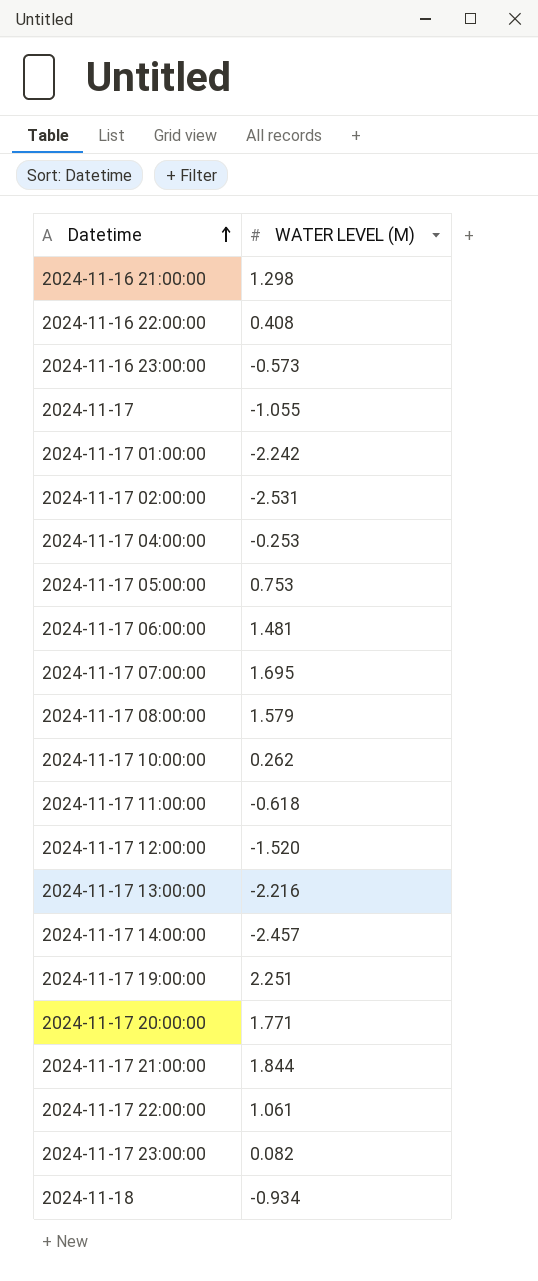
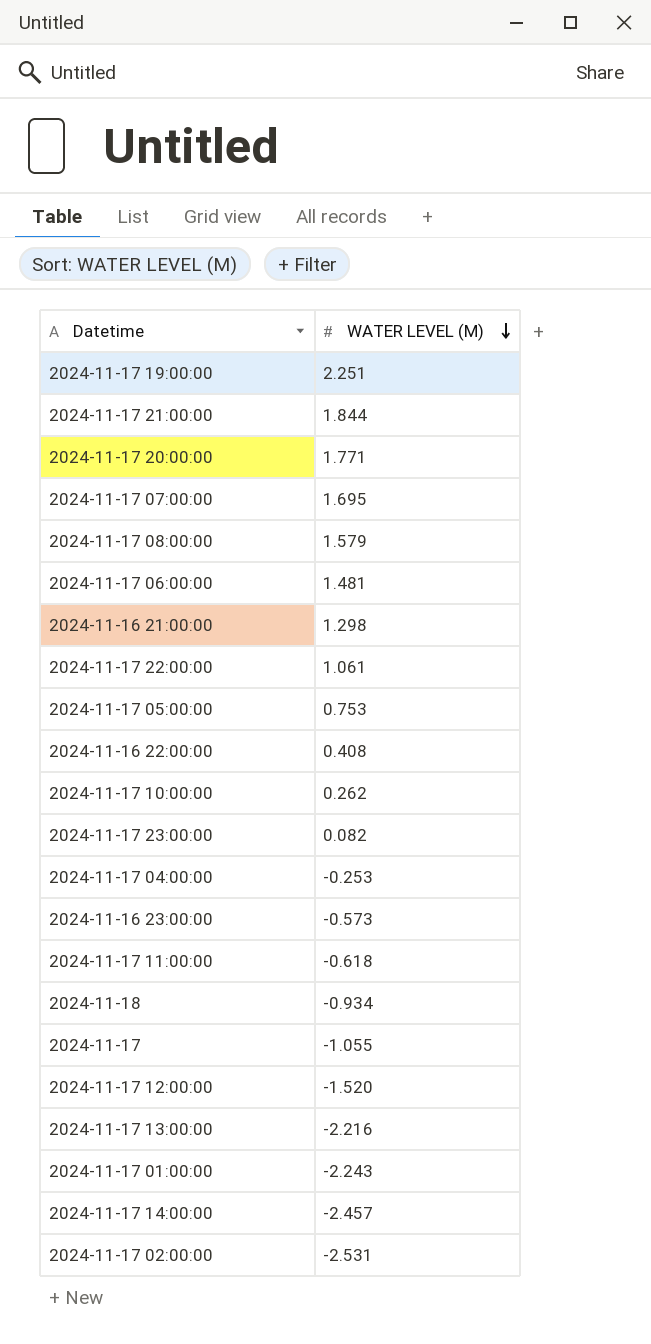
row order: Datetime ascending -> WATER LEVEL (M) descending
2024-11-17 01:00:00 | WATER LEVEL (M): -2.242 -> -2.243

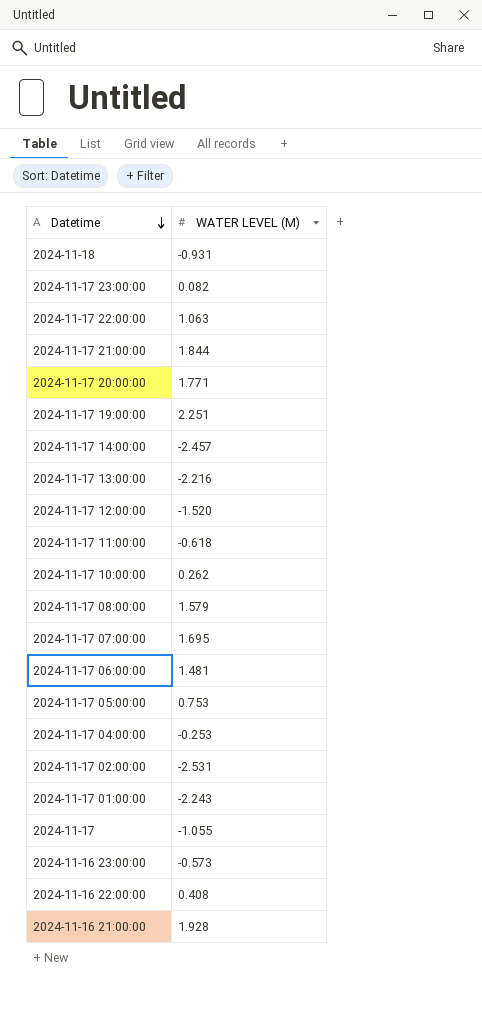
row order: WATER LEVEL (M) descending -> Datetime descending
2024-11-18 | WATER LEVEL (M): -0.934 -> -0.931
2024-11-17 22:00:00 | WATER LEVEL (M): 1.061 -> 1.063
2024-11-16 21:00:00 | WATER LEVEL (M): 1.298 -> 1.928

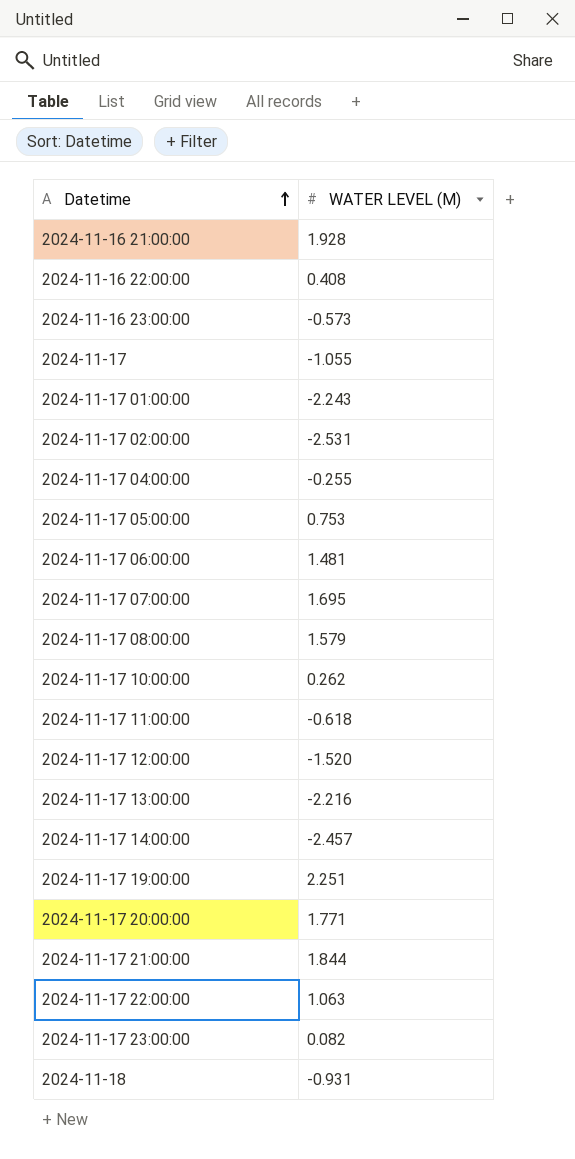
row order: Datetime descending -> Datetime ascending
2024-11-17 04:00:00 | WATER LEVEL (M): -0.253 -> -0.255

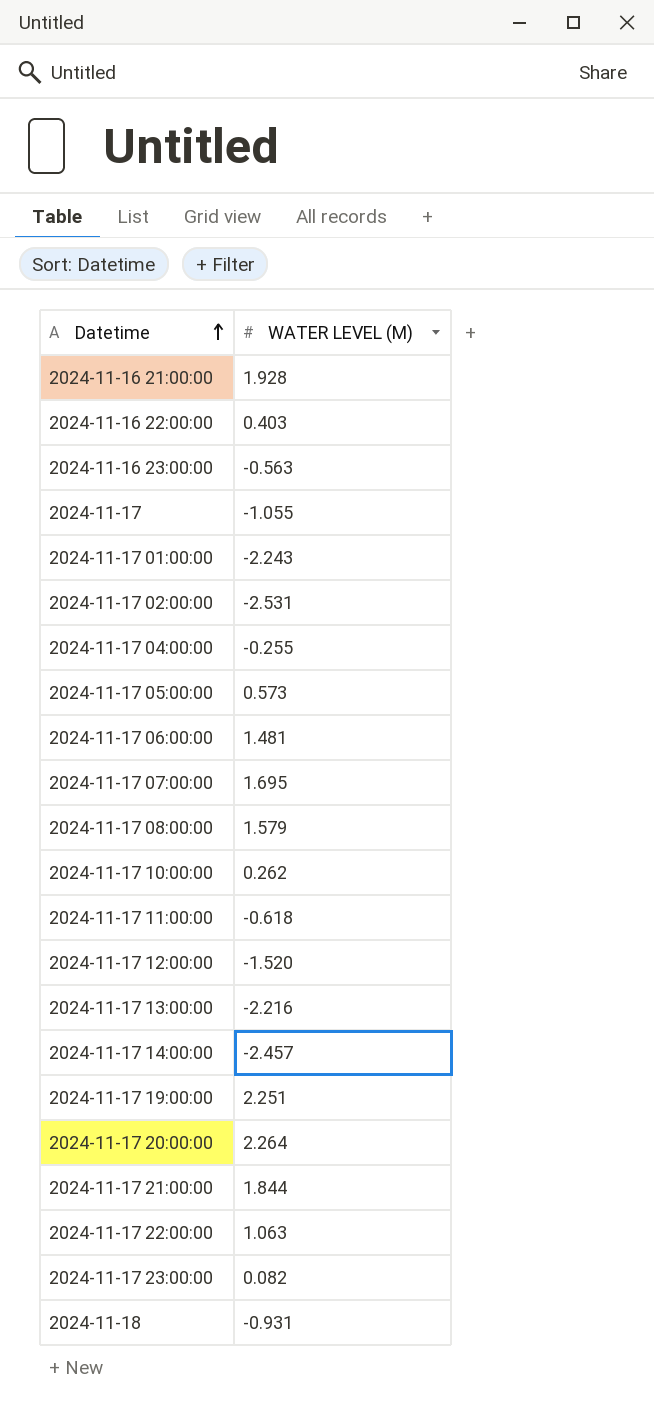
2024-11-16 22:00:00 | WATER LEVEL (M): 0.408 -> 0.403
2024-11-16 23:00:00 | WATER LEVEL (M): -0.573 -> -0.563
2024-11-17 05:00:00 | WATER LEVEL (M): 0.753 -> 0.573
2024-11-17 20:00:00 | WATER LEVEL (M): 1.771 -> 2.264

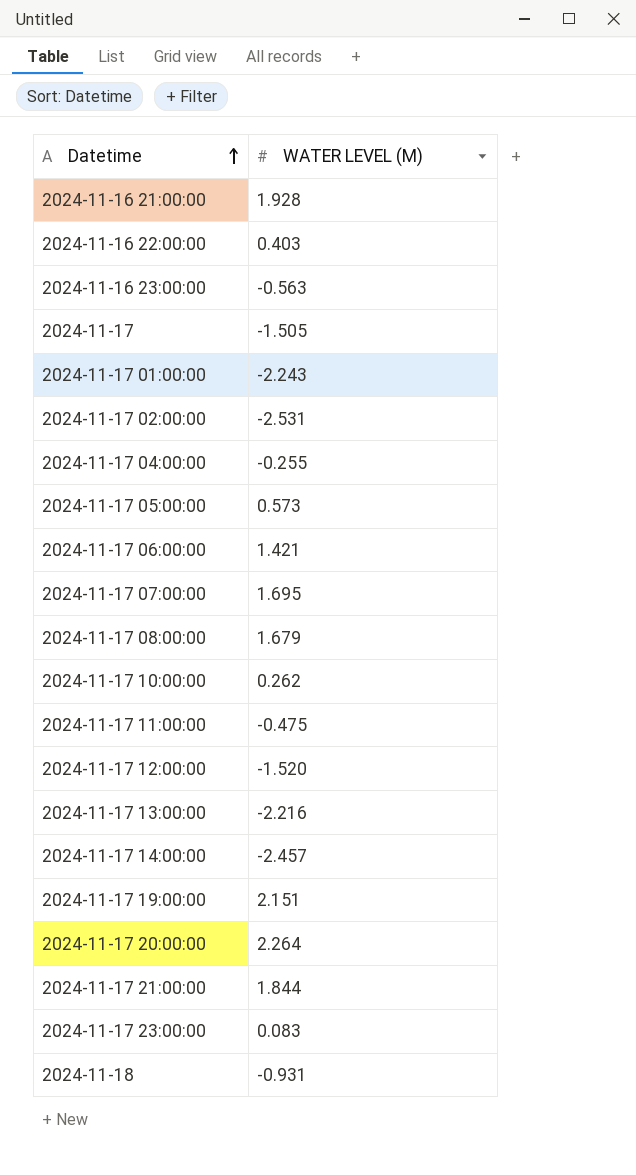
row 2024-11-17 22:00:00: 1.063 -> none
2024-11-17 | WATER LEVEL (M): -1.055 -> -1.505
2024-11-17 06:00:00 | WATER LEVEL (M): 1.481 -> 1.421
2024-11-17 08:00:00 | WATER LEVEL (M): 1.579 -> 1.679
2024-11-17 11:00:00 | WATER LEVEL (M): -0.618 -> -0.475
2024-11-17 19:00:00 | WATER LEVEL (M): 2.251 -> 2.151
2024-11-17 23:00:00 | WATER LEVEL (M): 0.082 -> 0.083

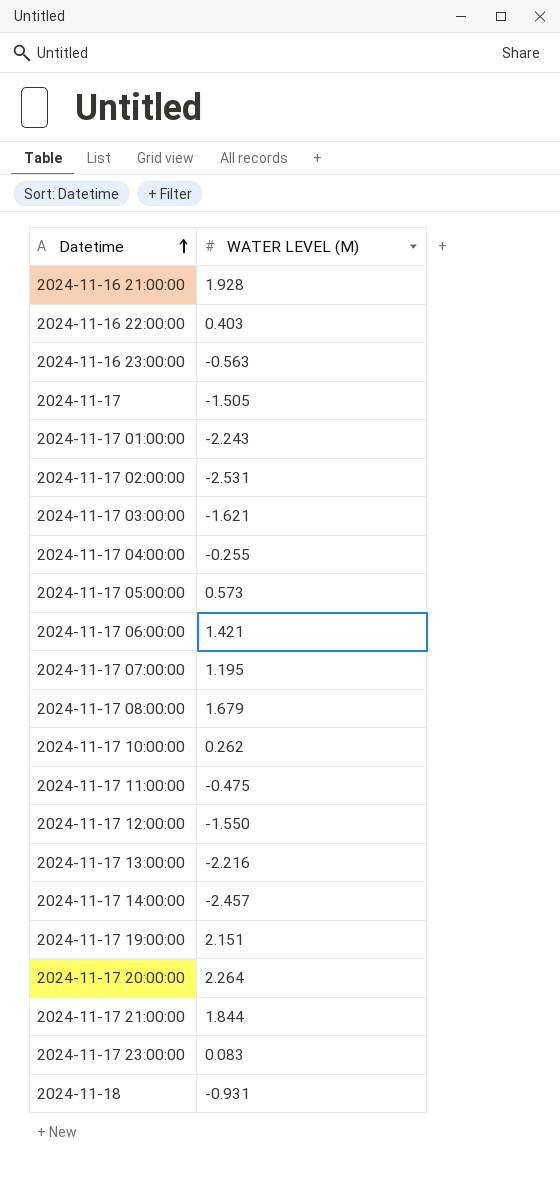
row 2024-11-17 03:00:00: none -> -1.621
2024-11-17 07:00:00 | WATER LEVEL (M): 1.695 -> 1.195
2024-11-17 12:00:00 | WATER LEVEL (M): -1.520 -> -1.550

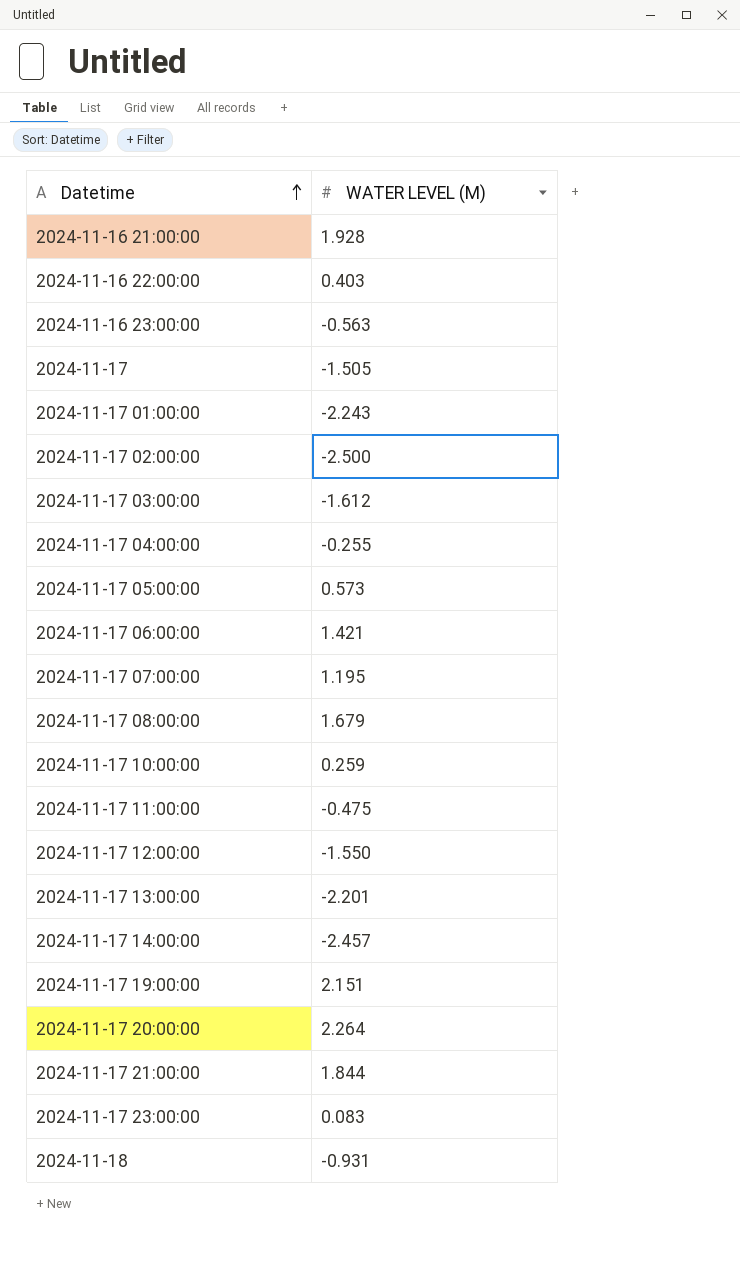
2024-11-17 02:00:00 | WATER LEVEL (M): -2.531 -> -2.500
2024-11-17 03:00:00 | WATER LEVEL (M): -1.621 -> -1.612
2024-11-17 10:00:00 | WATER LEVEL (M): 0.262 -> 0.259
2024-11-17 13:00:00 | WATER LEVEL (M): -2.216 -> -2.201

